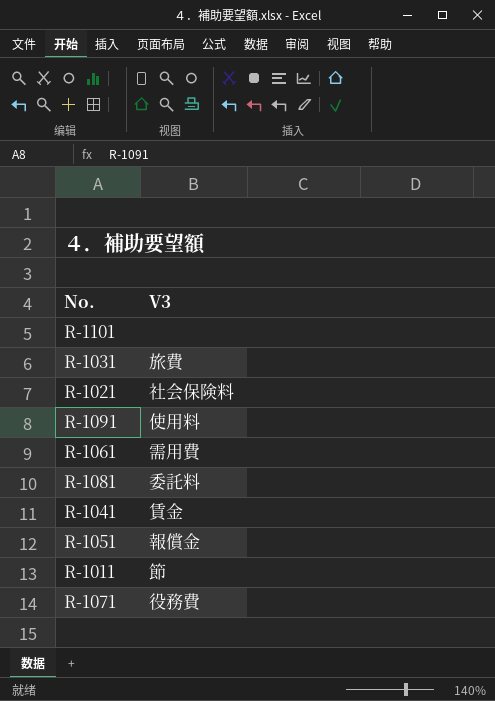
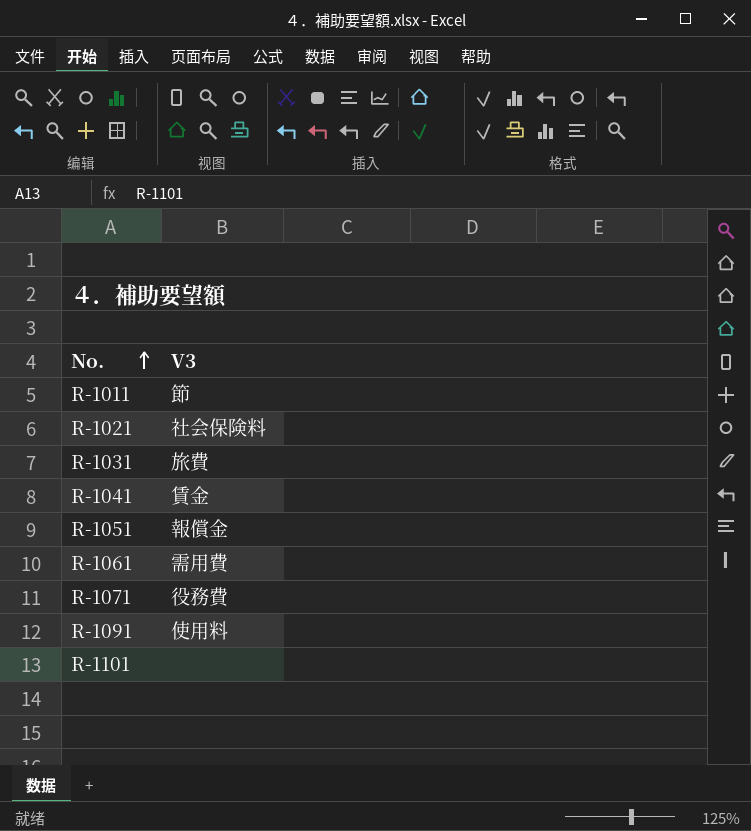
row order: none -> No. ascending
row R-1081: 委託料 -> none

